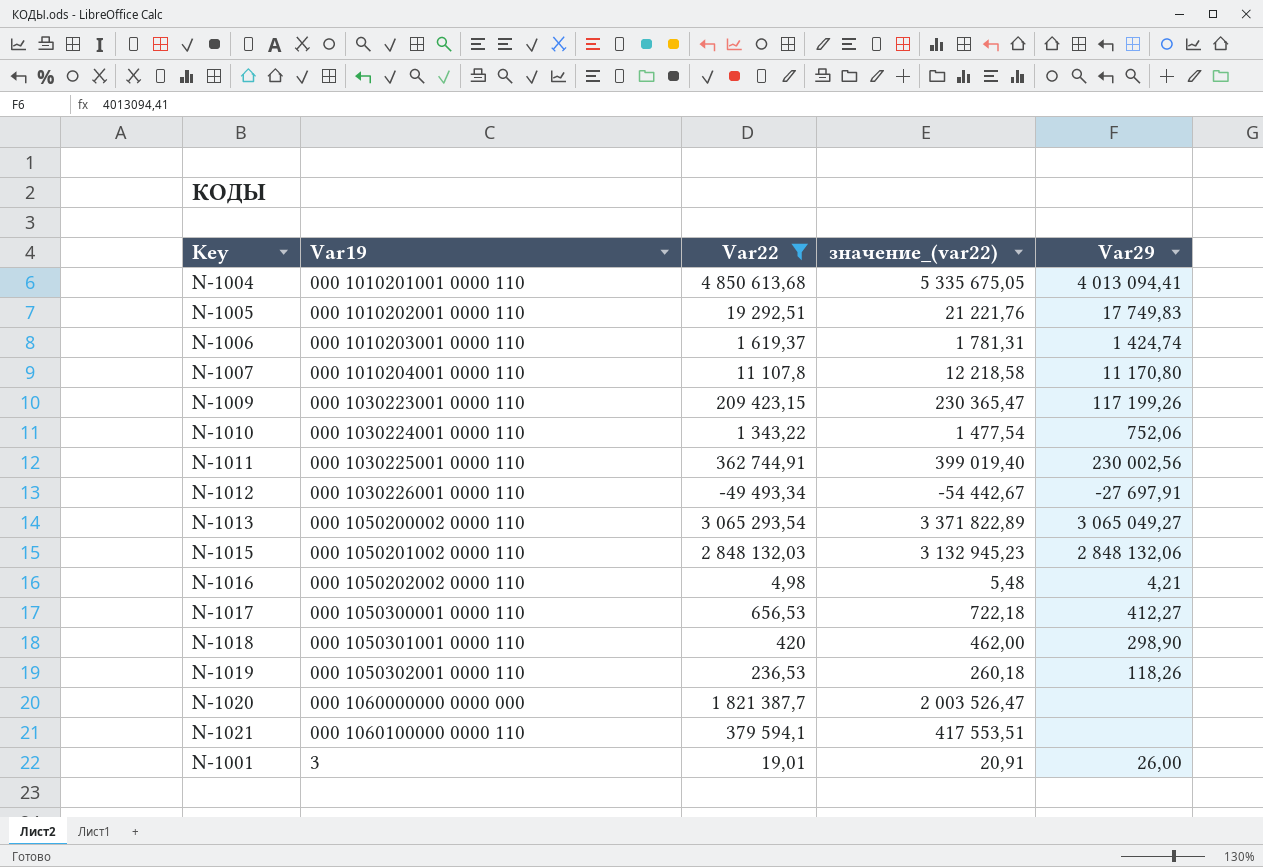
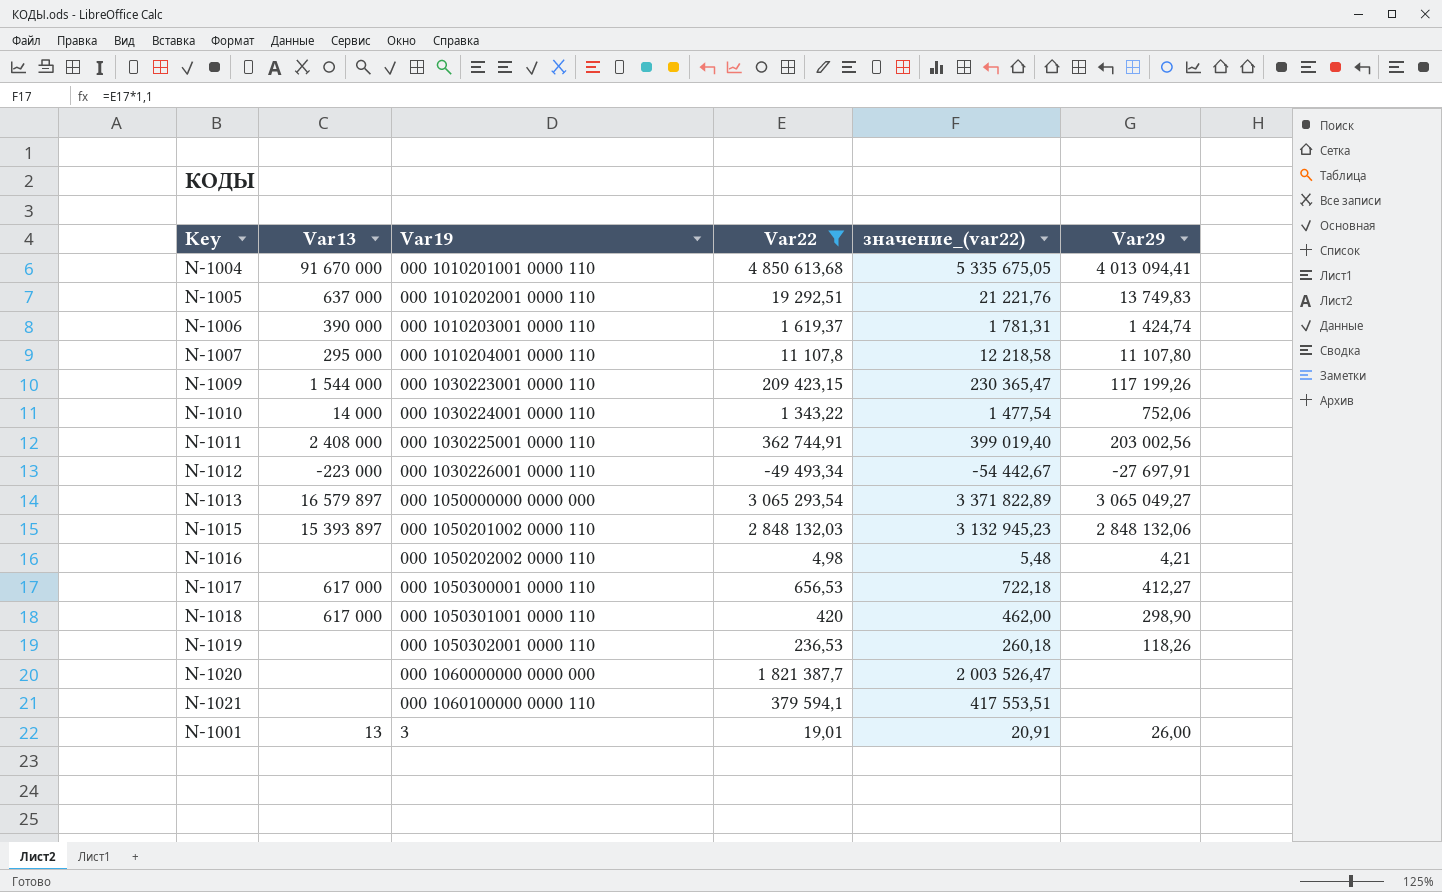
column Var13 | position: none -> 2
N-1005 | Var29: 17 749,83 -> 13 749,83
N-1007 | Var29: 11 170,80 -> 11 107,80
N-1011 | Var29: 230 002,56 -> 203 002,56
N-1013 | Var19: 000 1050200002 0000 110 -> 000 1050000000 0000 000

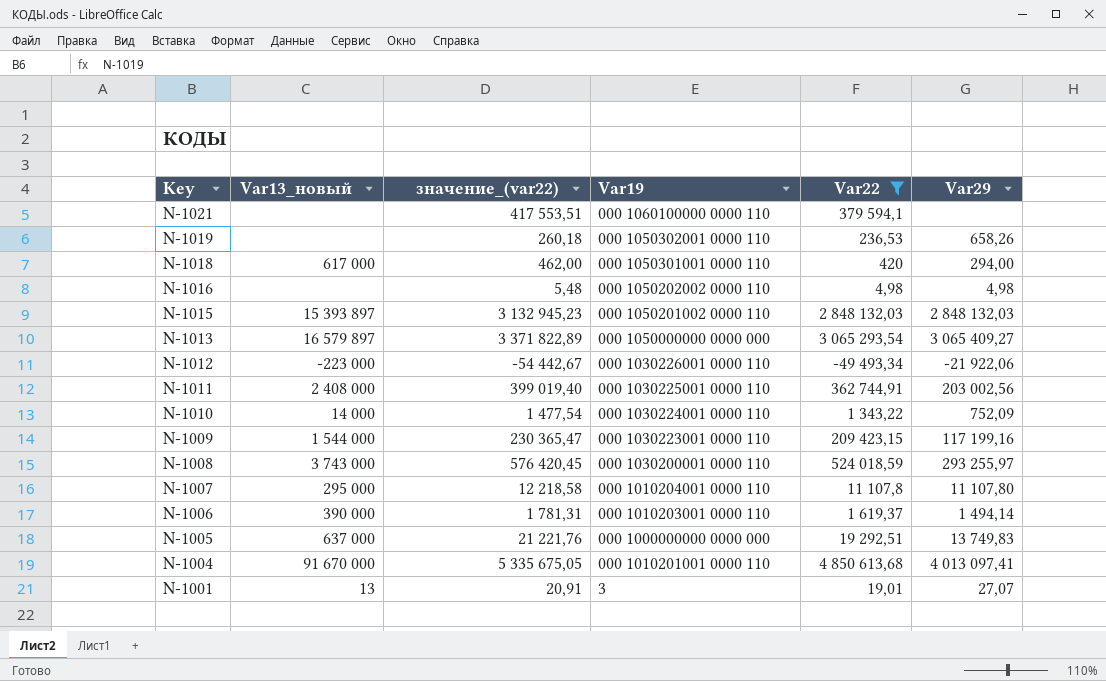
row order: Var19 ascending -> Key descending
column name: Var13 -> Var13_новый
column значение_(var22) | position: 5 -> 3
row N-1017: 617 000 | 000 1050300001 0000 110 | 656,53 | 722,18 | 412,27 -> none
row N-1020: none | 000 1060000000 0000 000 | 1 821 387,7 | 2 003 526,47 | none -> none
N-1019 | Var29: 118,26 -> 658,26
N-1018 | Var29: 298,90 -> 294,00
N-1016 | Var29: 4,21 -> 4,98
N-1015 | Var29: 2 848 132,06 -> 2 848 132,03
N-1013 | Var29: 3 065 049,27 -> 3 065 409,27
N-1012 | Var29: -27 697,91 -> -21 922,06
N-1010 | Var29: 752,06 -> 752,09
N-1009 | Var29: 117 199,26 -> 117 199,16
row N-1008: none -> 3 743 000 | 576 420,45 | 000 1030200001 0000 110 | 524 018,59 | 293 255,97
N-1006 | Var29: 1 424,74 -> 1 494,14
N-1005 | Var19: 000 1010202001 0000 110 -> 000 1000000000 0000 000
N-1004 | Var29: 4 013 094,41 -> 4 013 097,41
N-1001 | Var29: 26,00 -> 27,07

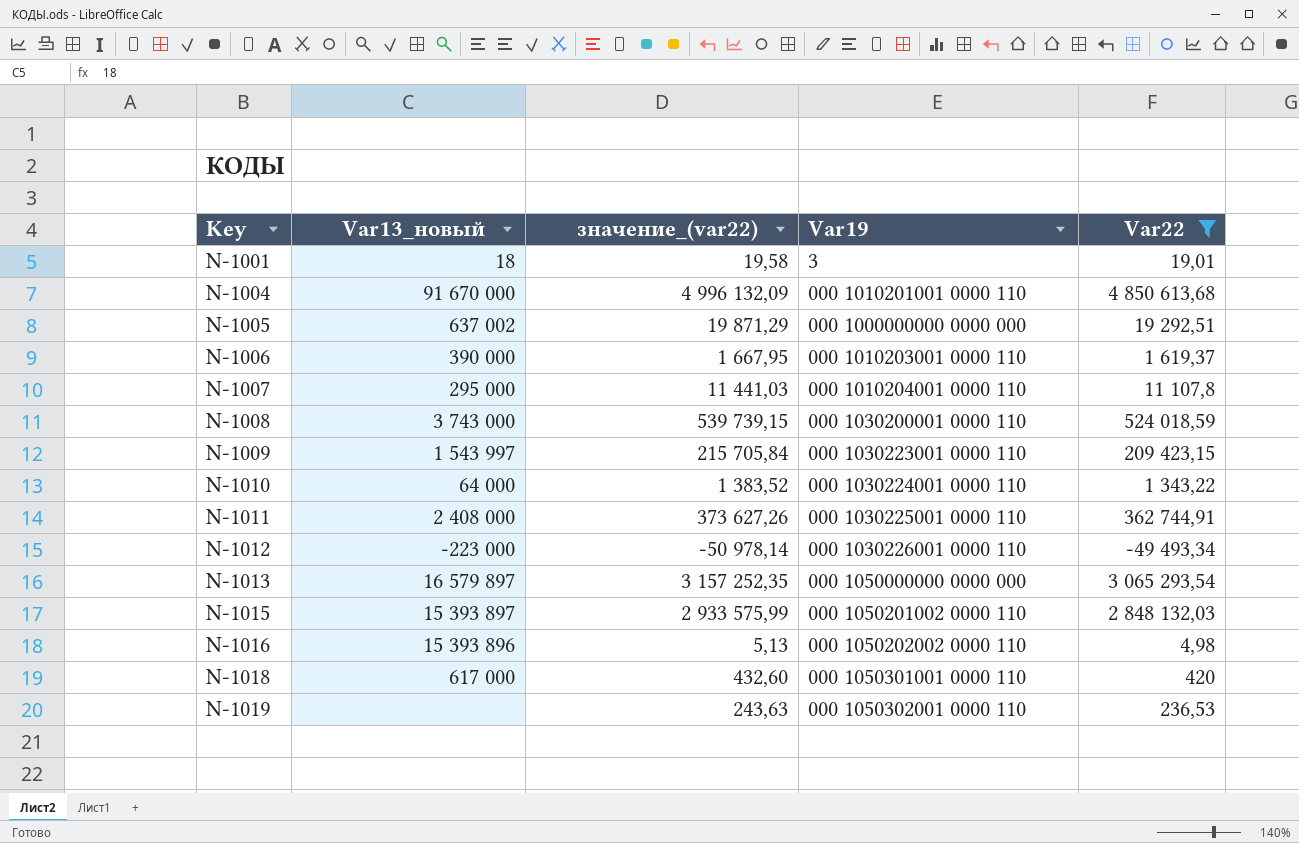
row order: Key descending -> Key ascending
column Var29 | position: 6 -> none
column значение_(var22) | formula: [Var22] * 1,1 -> [Var22] * 1,03
row N-1021: none | 417 553,51 | 000 1060100000 0000 110 | 379 594,1 | none -> none
N-1001 | Var13_новый: 13 -> 18
N-1005 | Var13_новый: 637 000 -> 637 002
N-1009 | Var13_новый: 1 544 000 -> 1 543 997
N-1010 | Var13_новый: 14 000 -> 64 000
N-1016 | Var13_новый: none -> 15 393 896

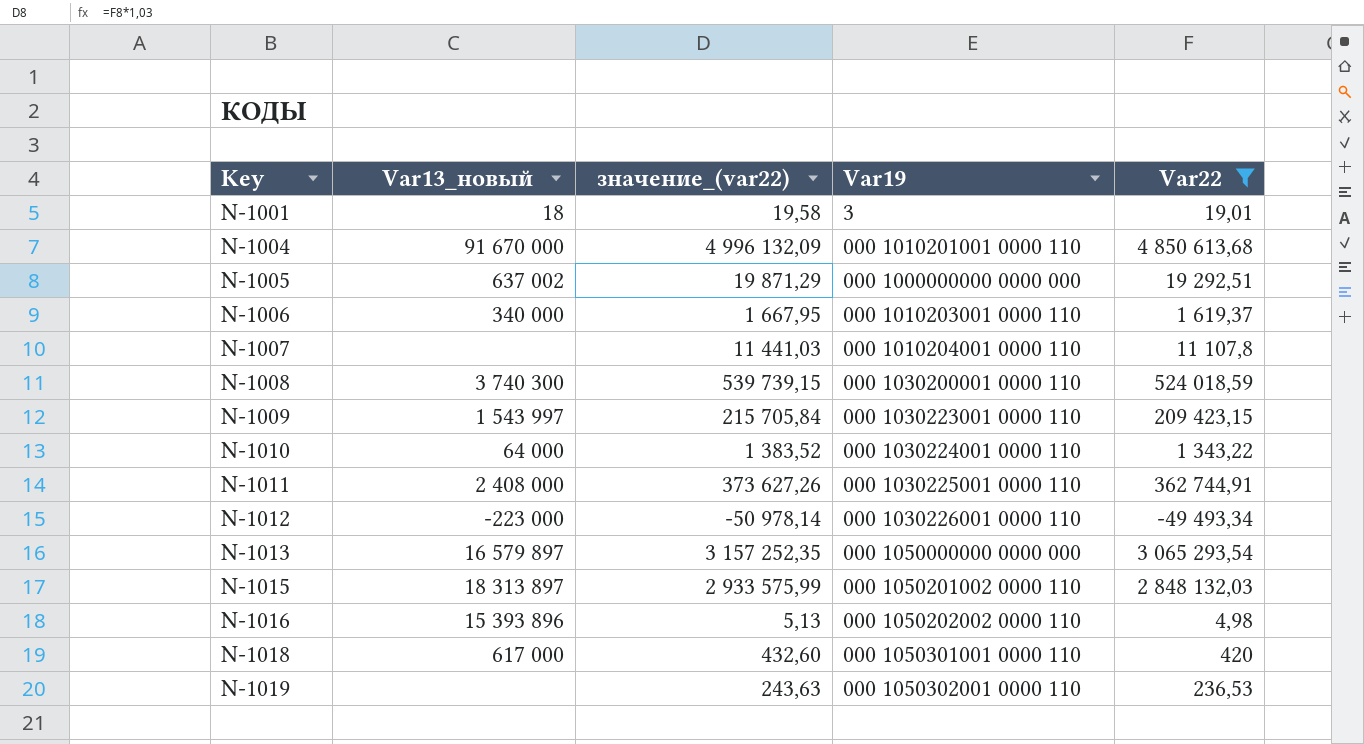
N-1006 | Var13_новый: 390 000 -> 340 000
N-1007 | Var13_новый: 295 000 -> none
N-1008 | Var13_новый: 3 743 000 -> 3 740 300
N-1015 | Var13_новый: 15 393 897 -> 18 313 897

